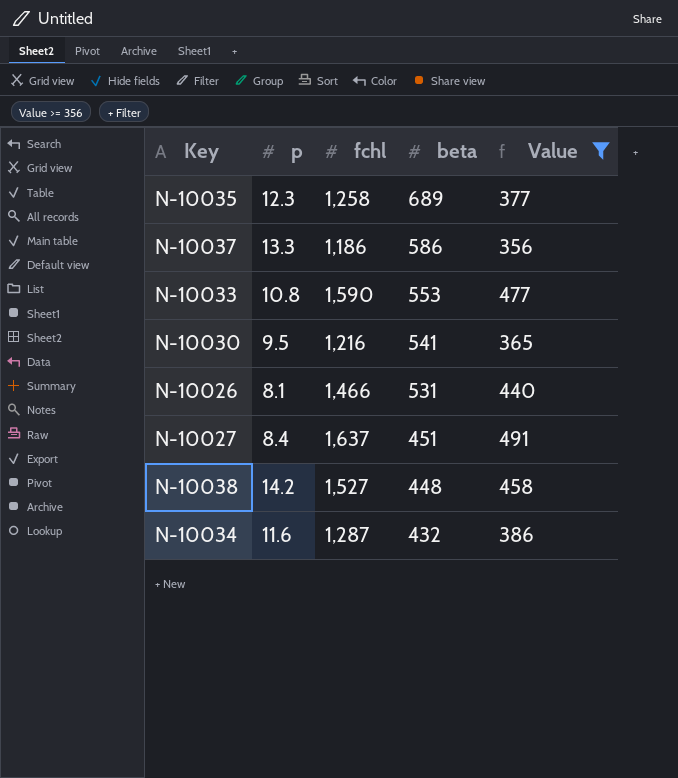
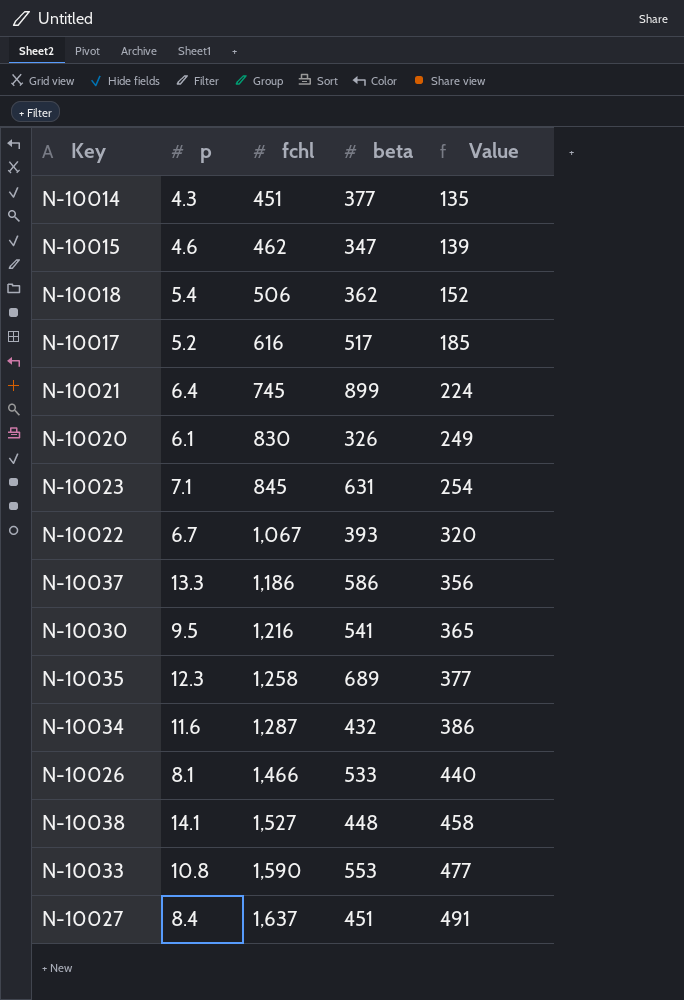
filter: Value >= 356 -> none
row order: beta descending -> fchl ascending
N-10026 | beta: 531 -> 533
N-10038 | p: 14.2 -> 14.1

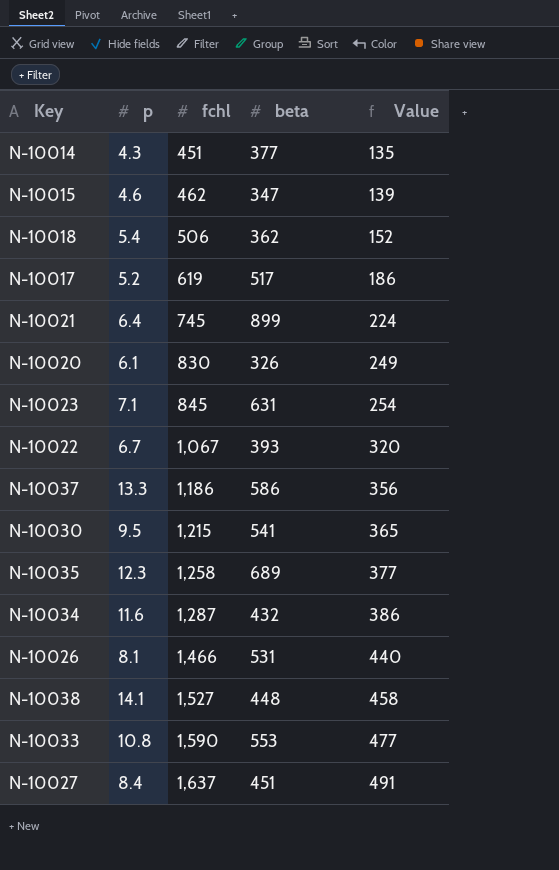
N-10017 | fchl: 616 -> 619
N-10017 | Value: 185 -> 186
N-10030 | fchl: 1,216 -> 1,215
N-10026 | beta: 533 -> 531

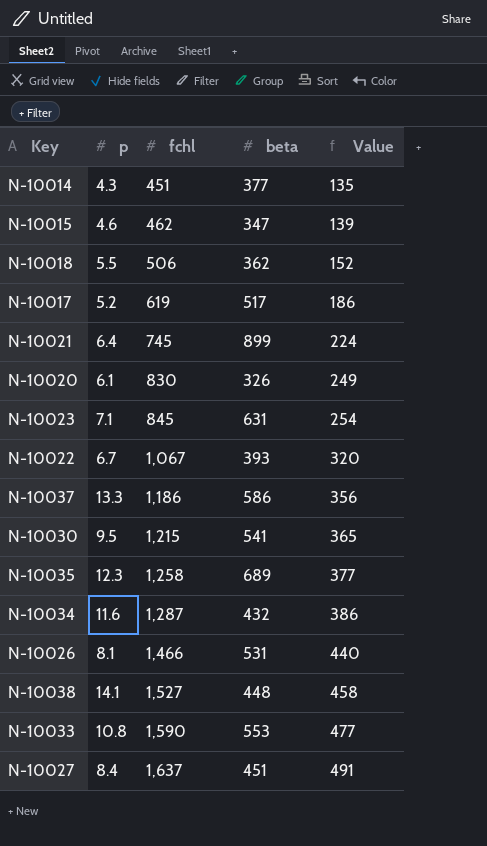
N-10018 | p: 5.4 -> 5.5

